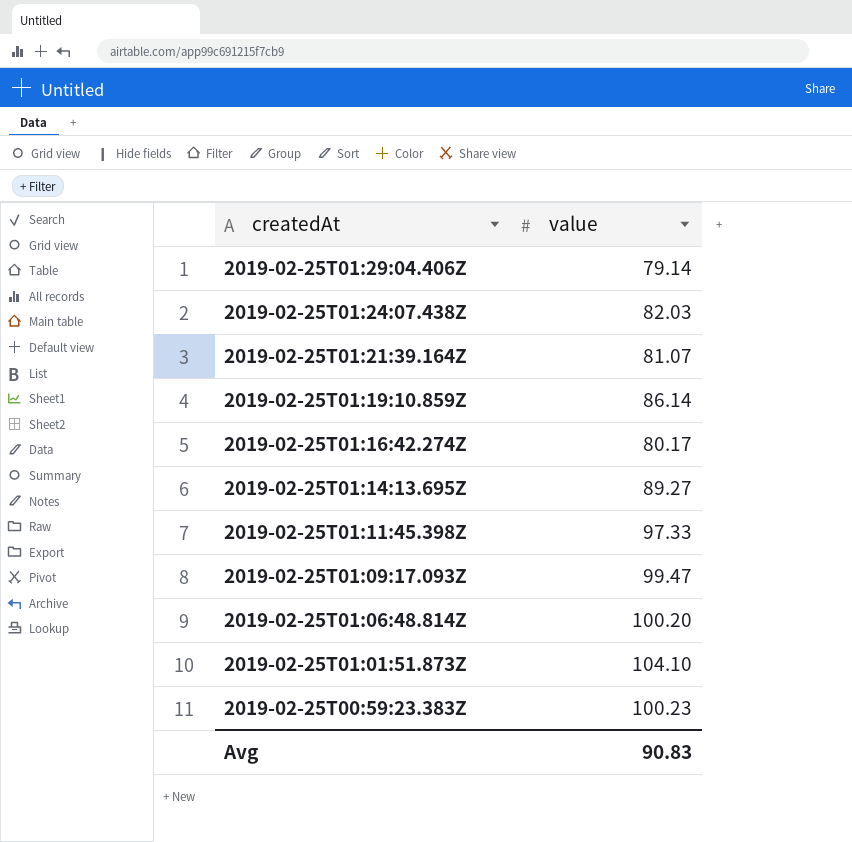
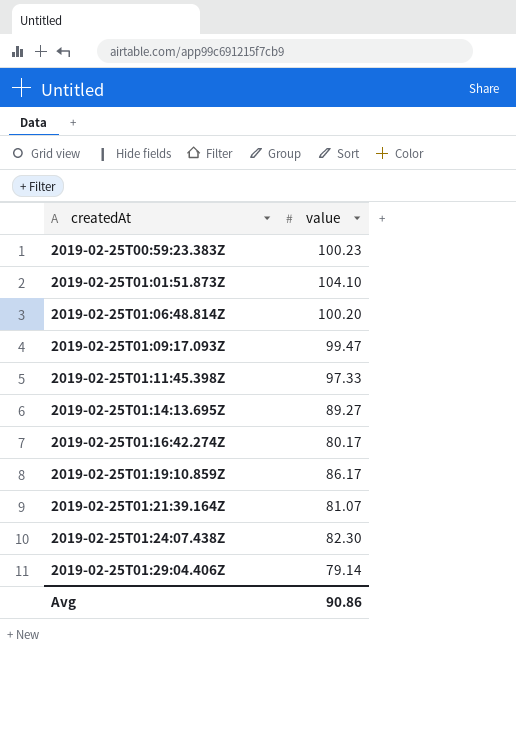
row order: createdAt descending -> createdAt ascending
2019-02-25T01:19:10.859Z | value: 86.14 -> 86.17
2019-02-25T01:24:07.438Z | value: 82.03 -> 82.30
Avg | value: 90.83 -> 90.86

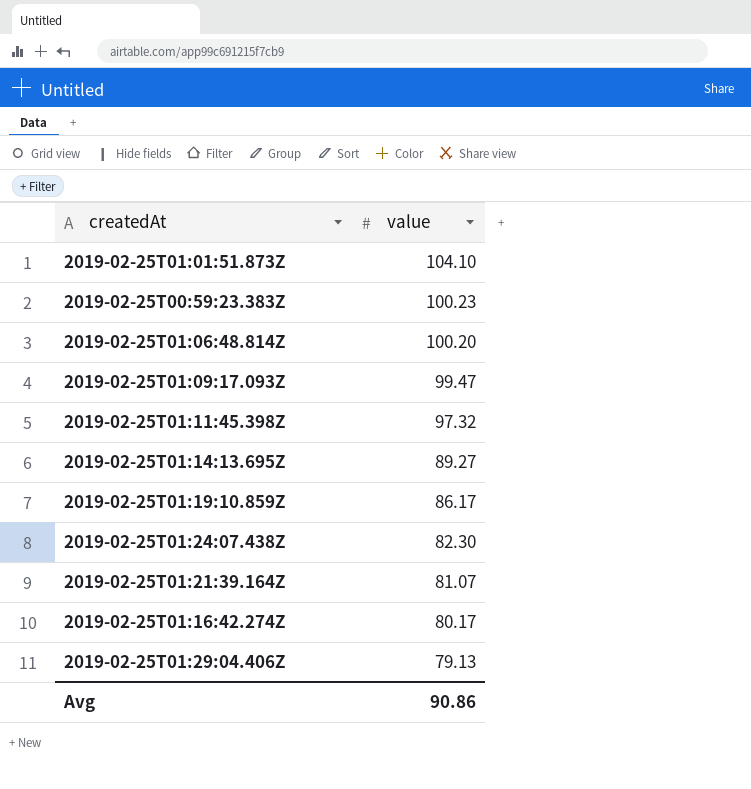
row order: createdAt ascending -> value descending
2019-02-25T01:11:45.398Z | value: 97.33 -> 97.32
2019-02-25T01:29:04.406Z | value: 79.14 -> 79.13

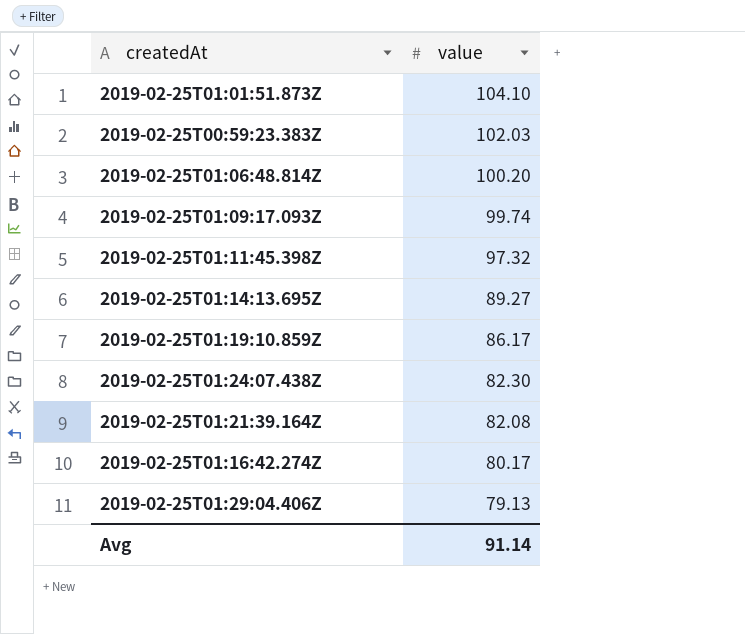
2019-02-25T00:59:23.383Z | value: 100.23 -> 102.03
2019-02-25T01:09:17.093Z | value: 99.47 -> 99.74
2019-02-25T01:21:39.164Z | value: 81.07 -> 82.08
Avg | value: 90.86 -> 91.14

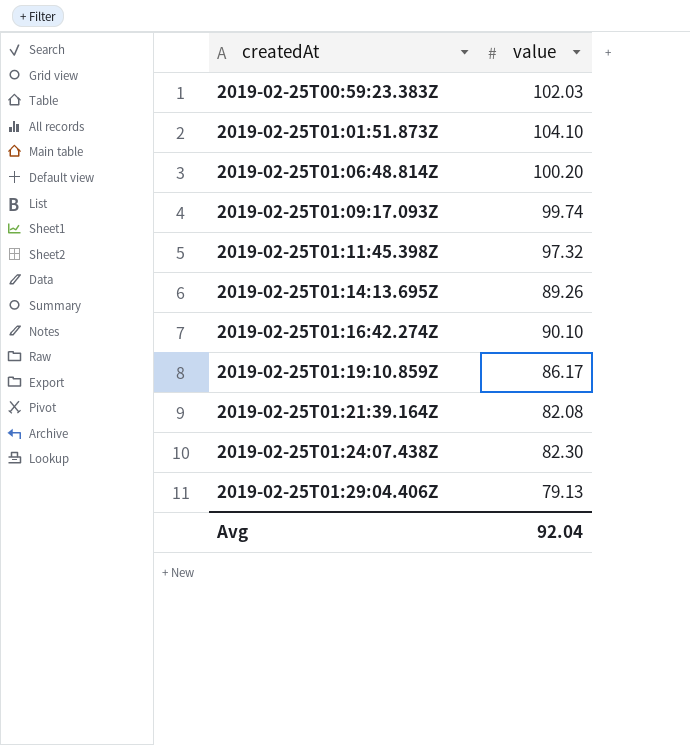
row order: value descending -> createdAt ascending
2019-02-25T01:14:13.695Z | value: 89.27 -> 89.26
2019-02-25T01:16:42.274Z | value: 80.17 -> 90.10
Avg | value: 91.14 -> 92.04

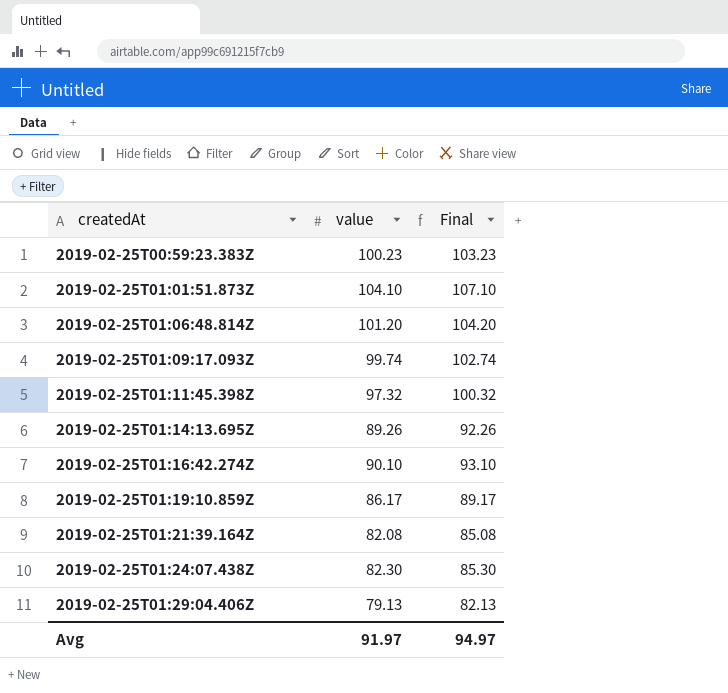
column Final | formula: none -> [value] + 3
2019-02-25T00:59:23.383Z | value: 102.03 -> 100.23
2019-02-25T01:06:48.814Z | value: 100.20 -> 101.20
Avg | value: 92.04 -> 91.97

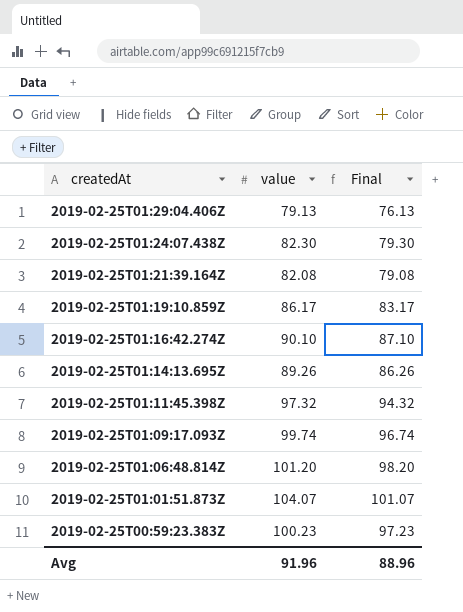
row order: createdAt ascending -> createdAt descending
column Final | formula: [value] + 3 -> [value] - 3
2019-02-25T01:01:51.873Z | value: 104.10 -> 104.07
Avg | value: 91.97 -> 91.96
Avg | Final: 94.97 -> 88.96

